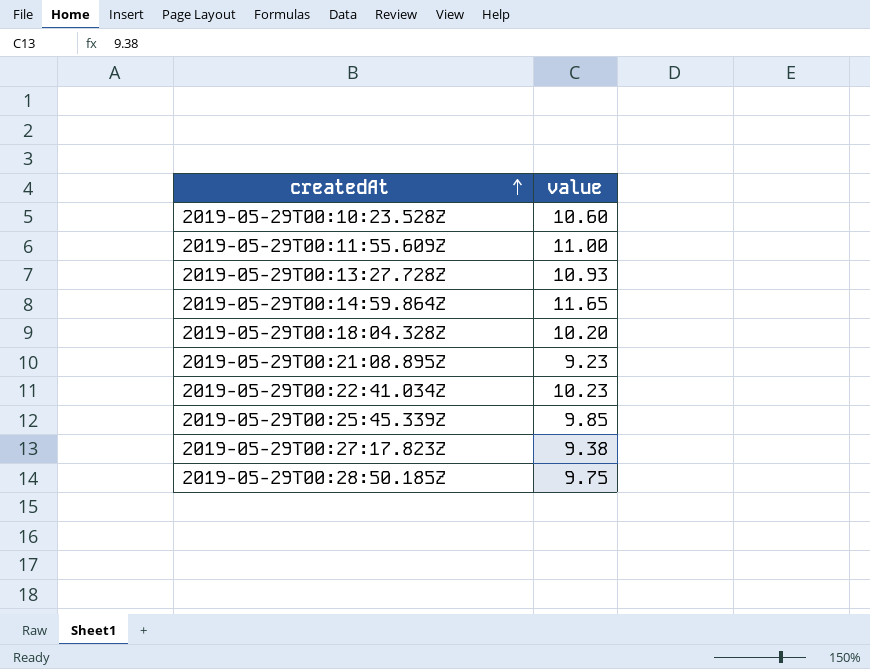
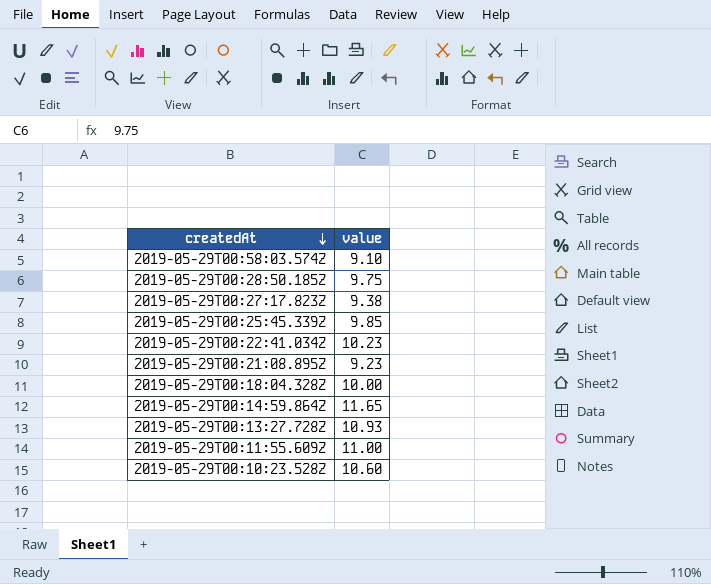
row order: createdAt ascending -> createdAt descending
row 2019-05-29T00:58:03.574Z: none -> 9.10
2019-05-29T00:18:04.328Z | value: 10.20 -> 10.00

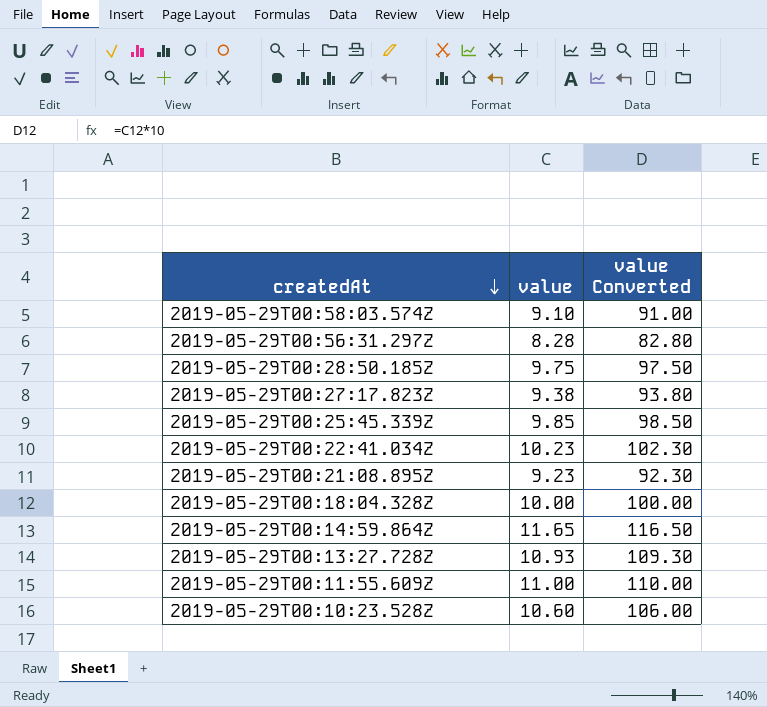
column value Converted | formula: none -> [value] * 10
row 2019-05-29T00:56:31.297Z: none -> 8.28 | 82.80

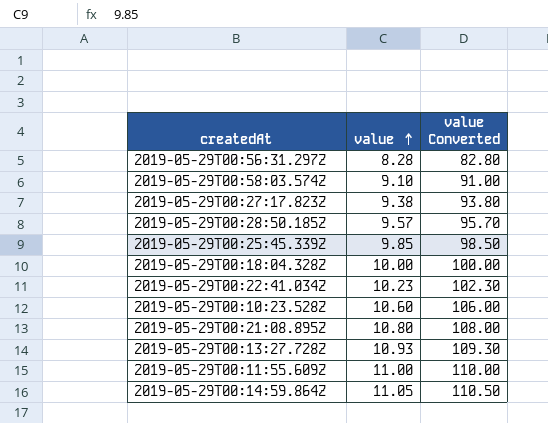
row order: createdAt descending -> value ascending
2019-05-29T00:28:50.185Z | value: 9.75 -> 9.57
2019-05-29T00:28:50.185Z | value Converted: 97.50 -> 95.70
2019-05-29T00:21:08.895Z | value: 9.23 -> 10.80
2019-05-29T00:21:08.895Z | value Converted: 92.30 -> 108.00
2019-05-29T00:14:59.864Z | value: 11.65 -> 11.05
2019-05-29T00:14:59.864Z | value Converted: 116.50 -> 110.50

